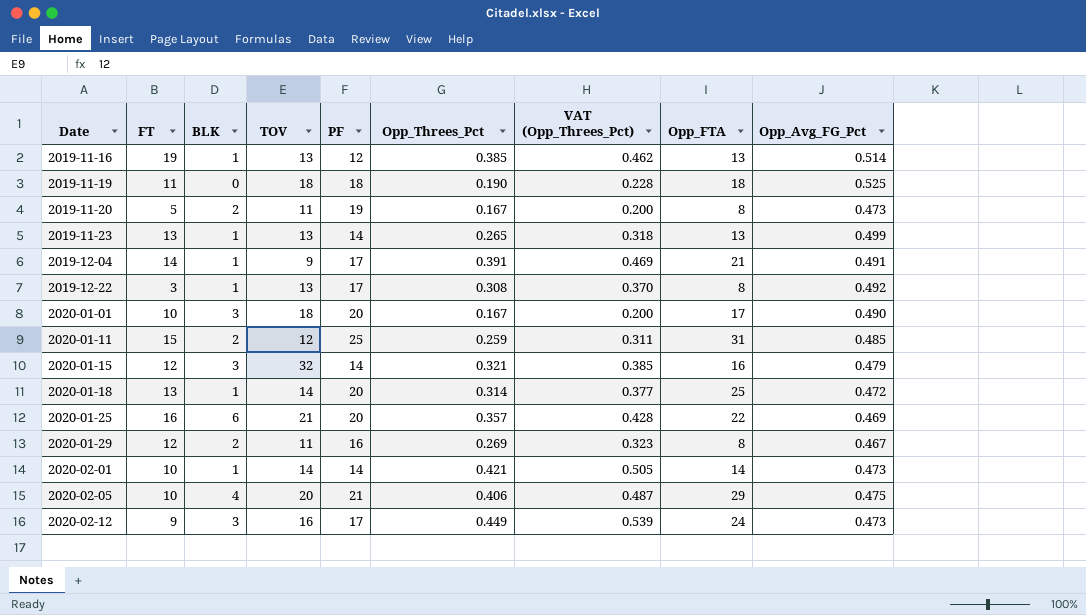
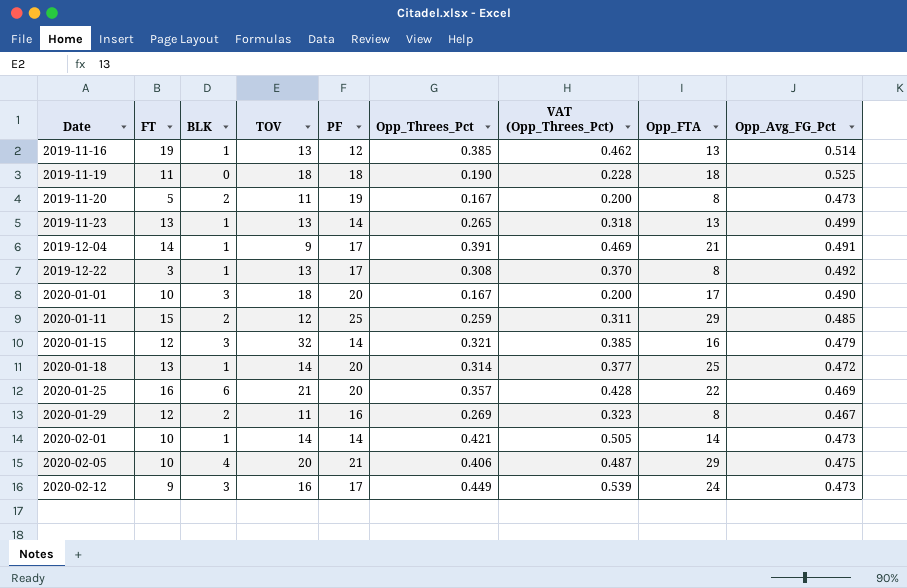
2020-01-11 | Opp_FTA: 31 -> 29

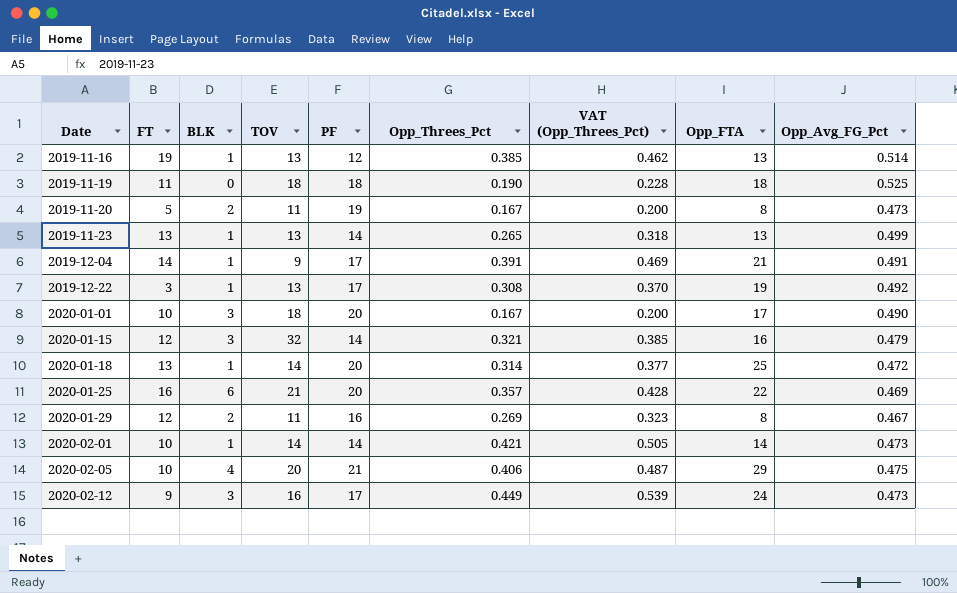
row 2020-01-11: 15 | 2 | 12 | 25 | 0.259 | 0.311 | 29 | 0.485 -> none
2019-12-22 | Opp_FTA: 8 -> 19

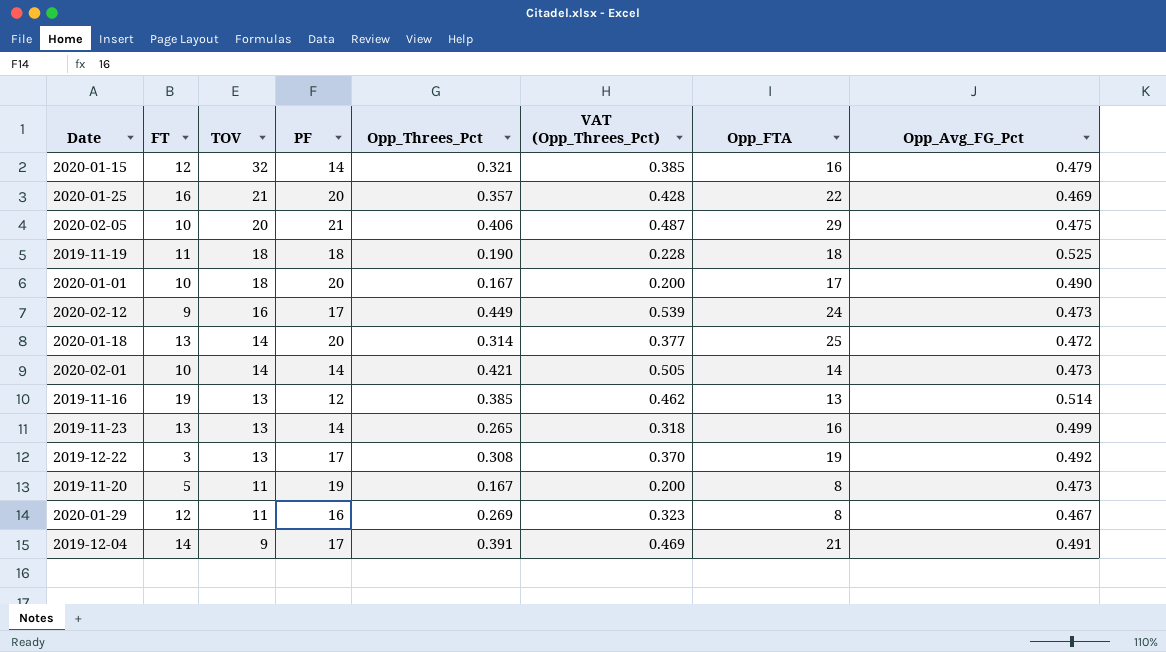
row order: Date ascending -> TOV descending
column BLK | position: 3 -> none
2019-11-23 | Opp_FTA: 13 -> 16

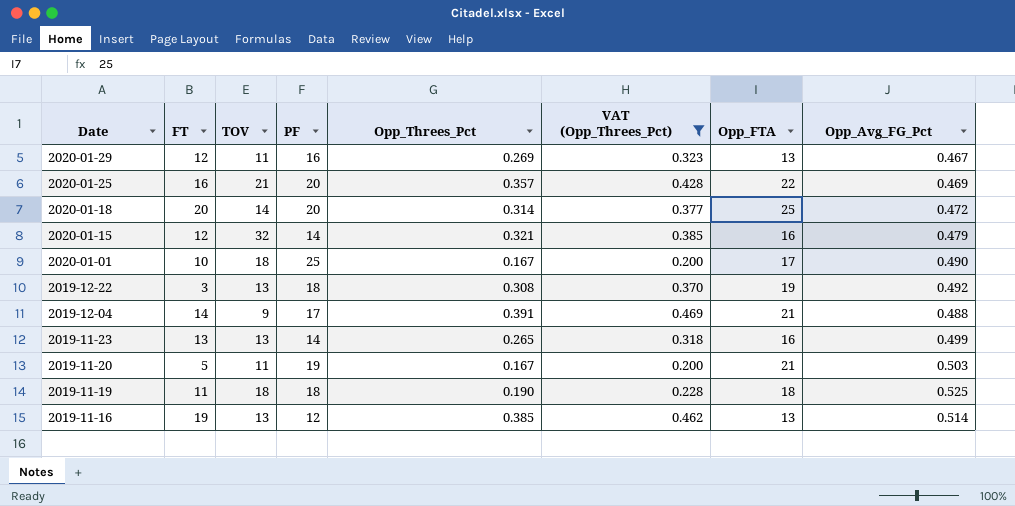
filter: none -> VAT (Opp_Threes_Pct) <= 0.469
row order: TOV descending -> Date descending
2020-01-29 | Opp_FTA: 8 -> 13
2020-01-18 | FT: 13 -> 20
2020-01-01 | PF: 20 -> 25
2019-12-22 | PF: 17 -> 18
2019-12-04 | Opp_Avg_FG_Pct: 0.491 -> 0.488
2019-11-20 | Opp_FTA: 8 -> 21
2019-11-20 | Opp_Avg_FG_Pct: 0.473 -> 0.503

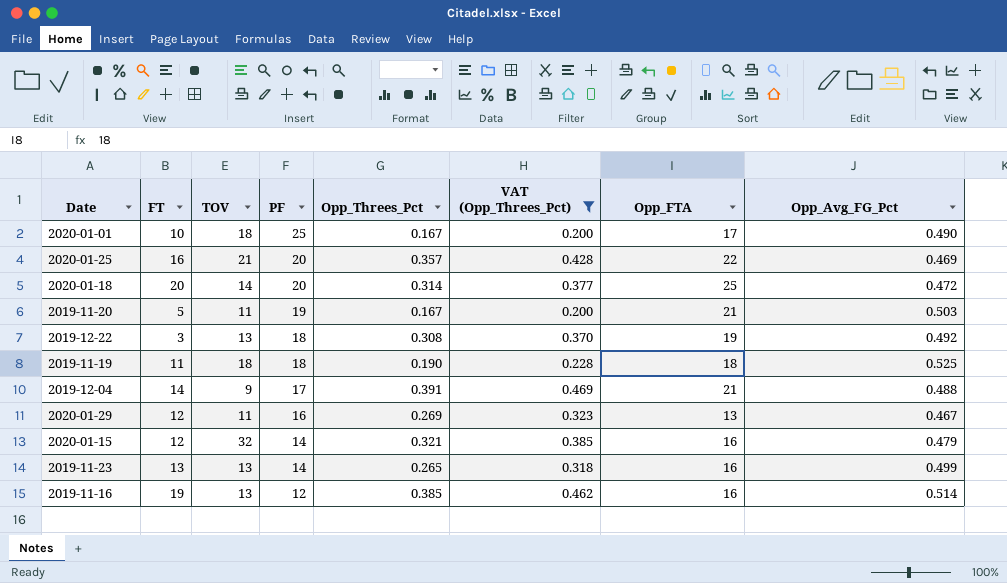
row order: Date descending -> PF descending
2019-11-16 | Opp_FTA: 13 -> 16

